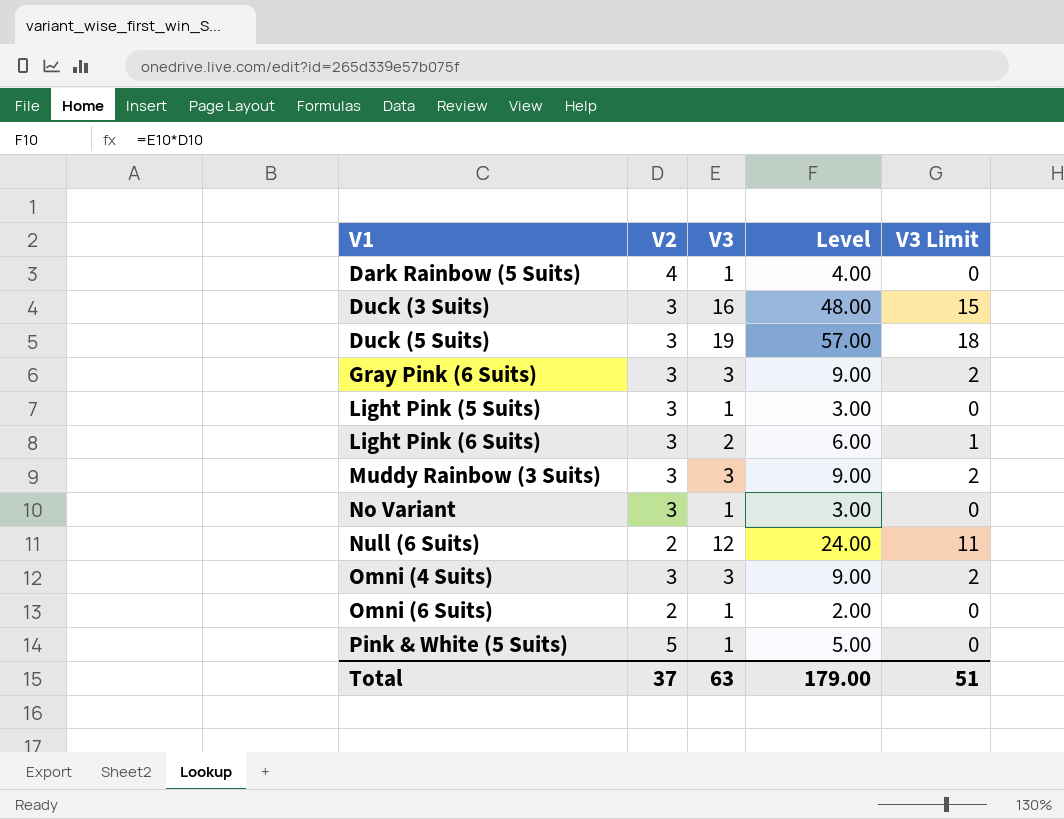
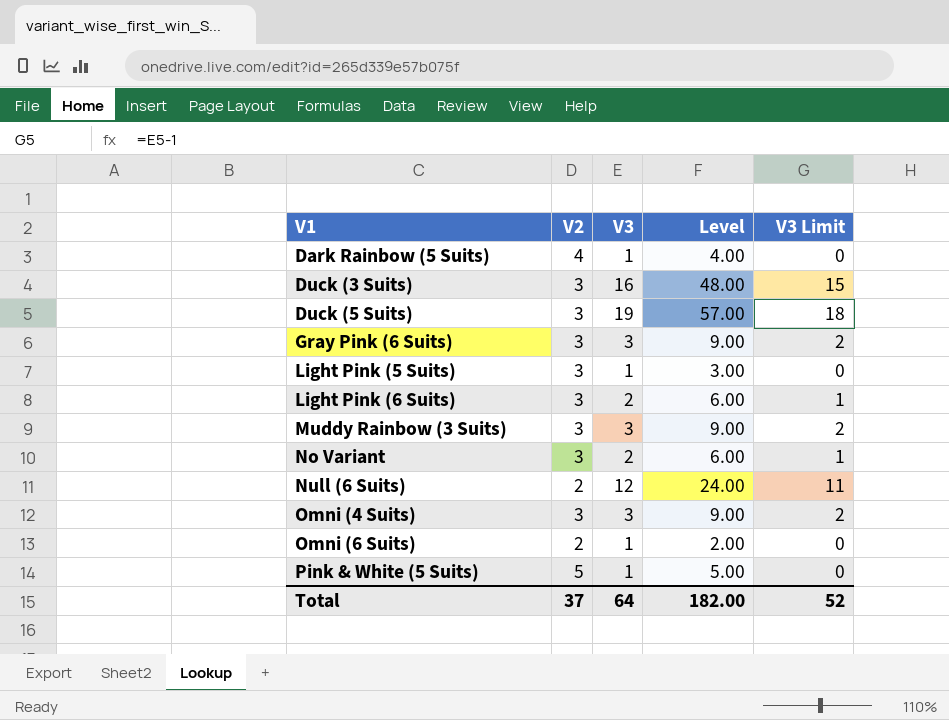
No Variant | V3: 1 -> 2
No Variant | Level: 3.00 -> 6.00
No Variant | V3 Limit: 0 -> 1
Total | V3: 63 -> 64
Total | Level: 179.00 -> 182.00
Total | V3 Limit: 51 -> 52

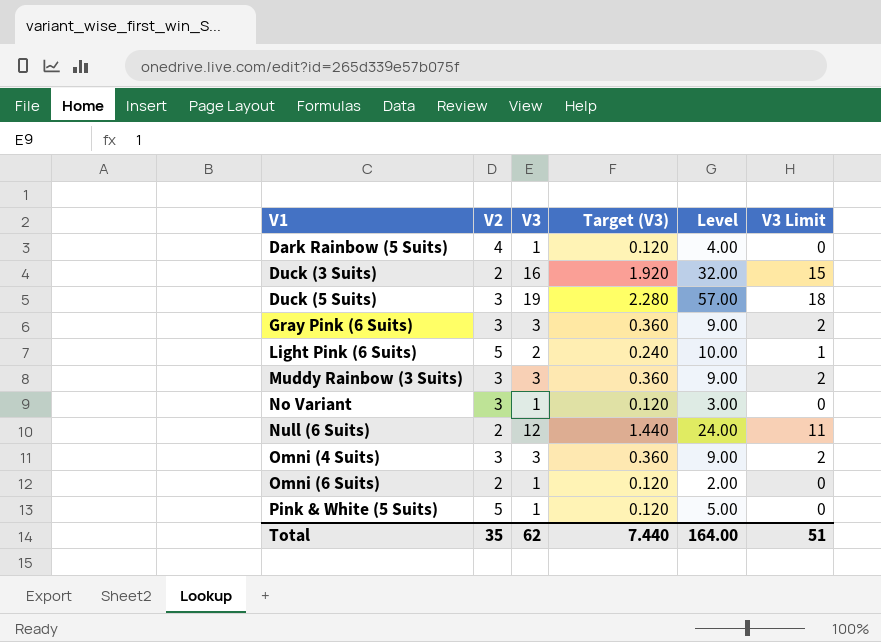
column Target (V3) | formula: none -> [V3] * 0.12
row Light Pink (5 Suits): 3 | 1 | 3.00 | 0 -> none
Duck (3 Suits) | V2: 3 -> 2
Duck (3 Suits) | Level: 48.00 -> 32.00
Light Pink (6 Suits) | V2: 3 -> 5
Light Pink (6 Suits) | Level: 6.00 -> 10.00
No Variant | V3: 2 -> 1
No Variant | Level: 6.00 -> 3.00
No Variant | V3 Limit: 1 -> 0
Total | V2: 37 -> 35
Total | V3: 64 -> 62
Total | Level: 182.00 -> 164.00
Total | V3 Limit: 52 -> 51

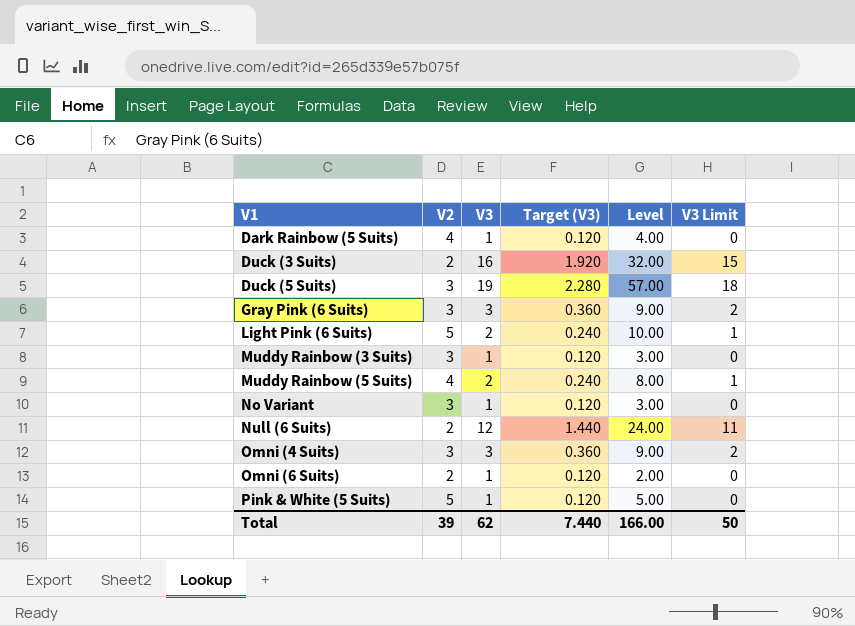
Muddy Rainbow (3 Suits) | V3: 3 -> 1
Muddy Rainbow (3 Suits) | Target (V3): 0.360 -> 0.120
Muddy Rainbow (3 Suits) | Level: 9.00 -> 3.00
Muddy Rainbow (3 Suits) | V3 Limit: 2 -> 0
row Muddy Rainbow (5 Suits): none -> 4 | 2 | 0.240 | 8.00 | 1
Total | V2: 35 -> 39
Total | Level: 164.00 -> 166.00
Total | V3 Limit: 51 -> 50

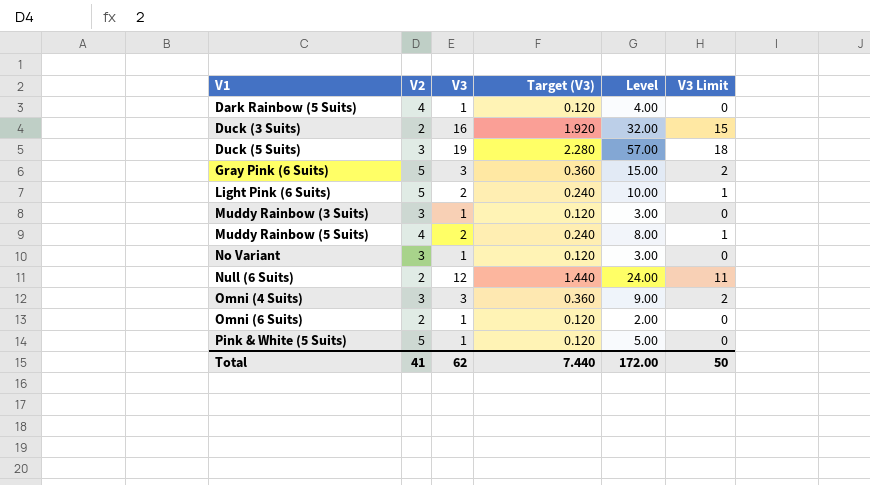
Gray Pink (6 Suits) | V2: 3 -> 5
Gray Pink (6 Suits) | Level: 9.00 -> 15.00
Total | V2: 39 -> 41
Total | Level: 166.00 -> 172.00

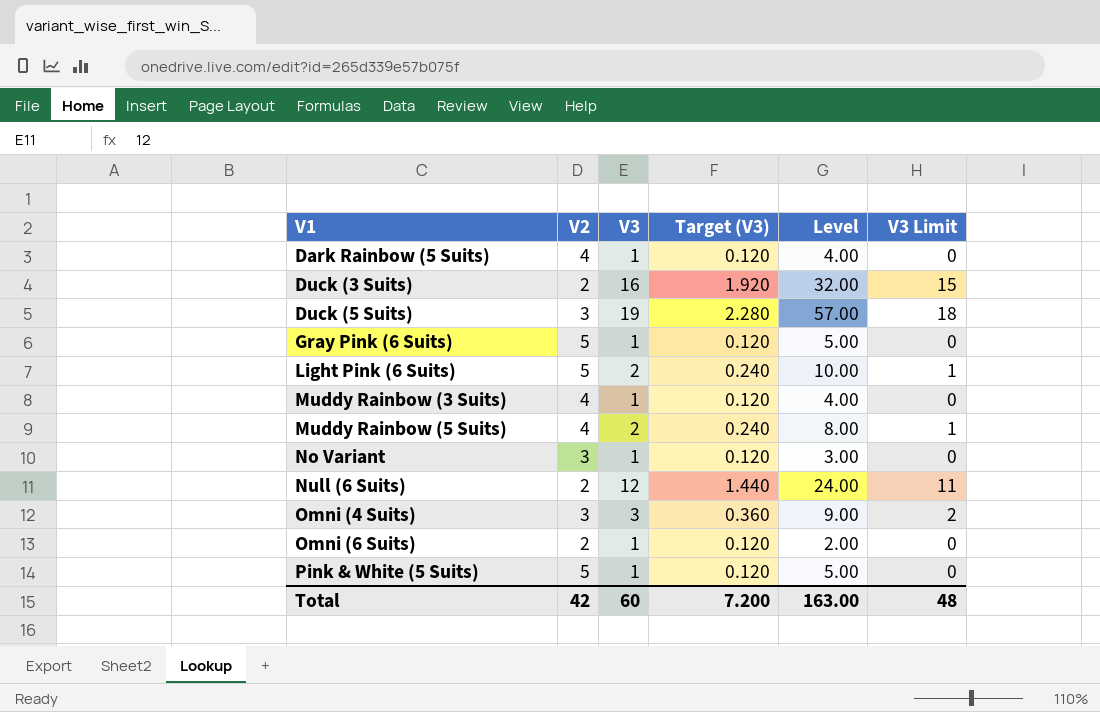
Gray Pink (6 Suits) | V3: 3 -> 1
Gray Pink (6 Suits) | Target (V3): 0.360 -> 0.120
Gray Pink (6 Suits) | Level: 15.00 -> 5.00
Gray Pink (6 Suits) | V3 Limit: 2 -> 0
Muddy Rainbow (3 Suits) | V2: 3 -> 4
Muddy Rainbow (3 Suits) | Level: 3.00 -> 4.00
Total | V2: 41 -> 42
Total | V3: 62 -> 60
Total | Target (V3): 7.440 -> 7.200
Total | Level: 172.00 -> 163.00
Total | V3 Limit: 50 -> 48

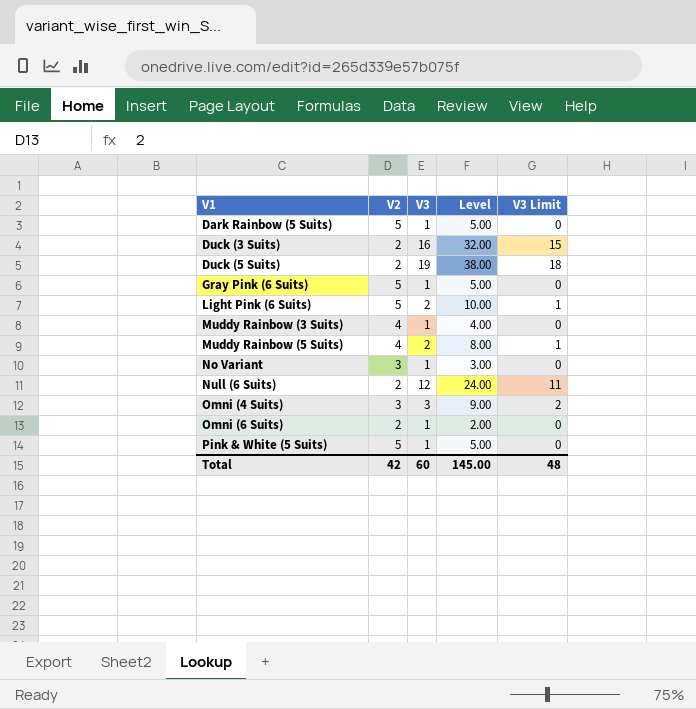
column Target (V3) | formula: [V3] * 0.12 -> none
Dark Rainbow (5 Suits) | V2: 4 -> 5
Dark Rainbow (5 Suits) | Level: 4.00 -> 5.00
Duck (5 Suits) | V2: 3 -> 2
Duck (5 Suits) | Level: 57.00 -> 38.00
Total | Level: 163.00 -> 145.00

